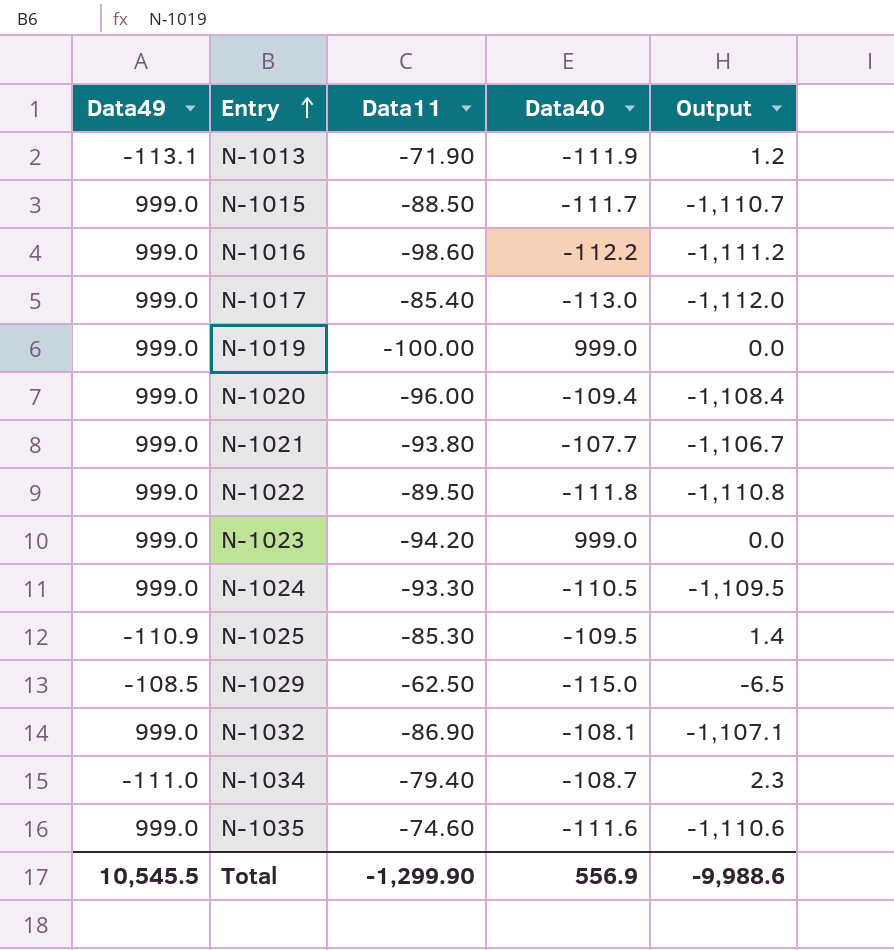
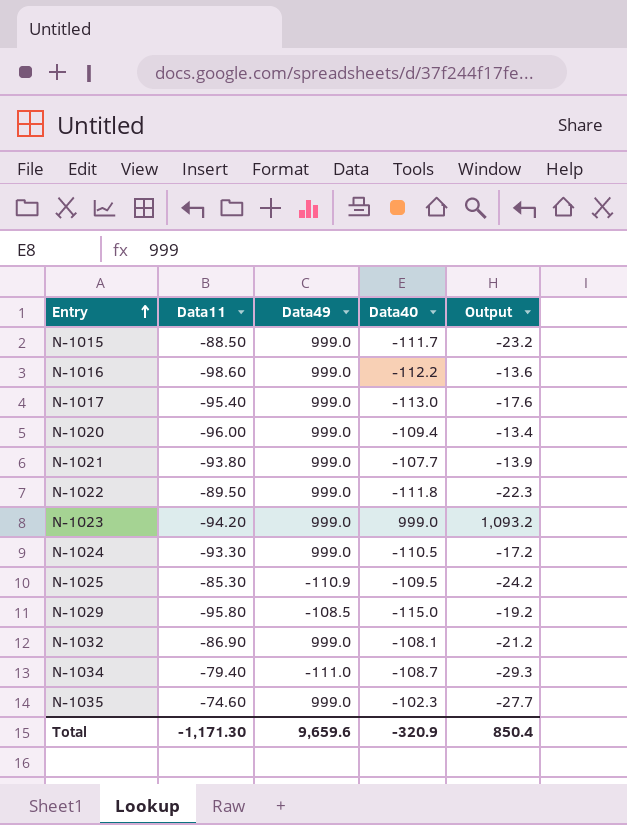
column Data49 | position: 1 -> 3
column Output | formula: [Data40] - [Data49] -> [Data40] - [Data11]
row N-1013: -113.1 | -71.90 | -111.9 | 1.2 -> none
row N-1019: 999.0 | -100.00 | 999.0 | 0.0 -> none
N-1017 | Data11: -85.40 -> -95.40
N-1029 | Data11: -62.50 -> -95.80
N-1035 | Data40: -111.6 -> -102.3
Total | Data11: -1,299.90 -> -1,171.30
Total | Data49: 10,545.5 -> 9,659.6
Total | Data40: 556.9 -> -320.9
Total | Output: -9,988.6 -> 850.4

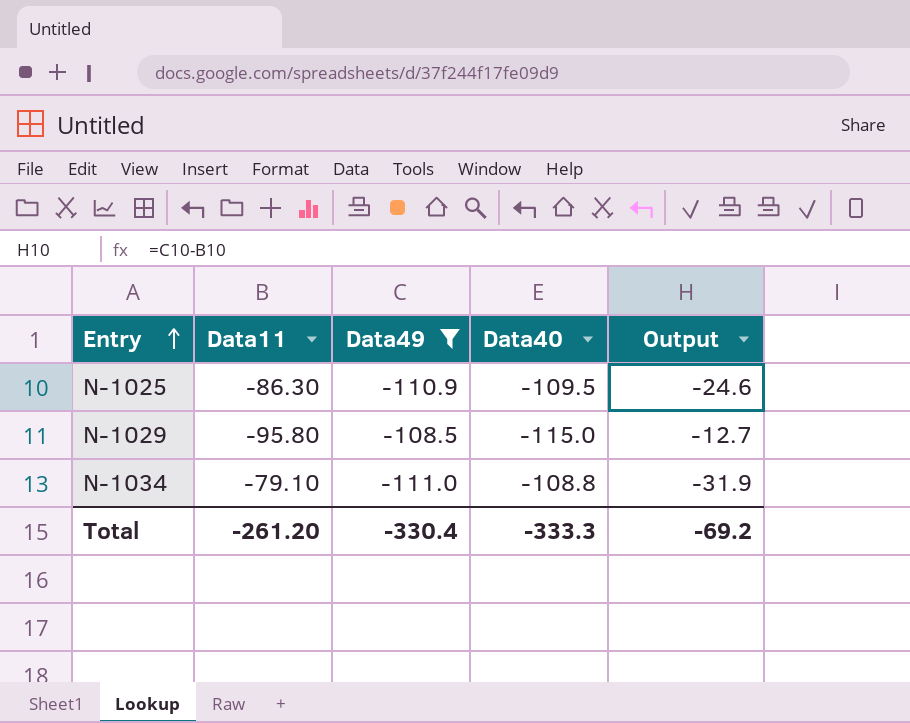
filter: none -> Data49 != 999.0
column Output | formula: [Data40] - [Data11] -> [Data49] - [Data11]
N-1025 | Data11: -85.30 -> -86.30
N-1034 | Data11: -79.40 -> -79.10
N-1034 | Data40: -108.7 -> -108.8
Total | Data11: -1,171.30 -> -261.20
Total | Data49: 9,659.6 -> -330.4
Total | Data40: -320.9 -> -333.3
Total | Output: 850.4 -> -69.2

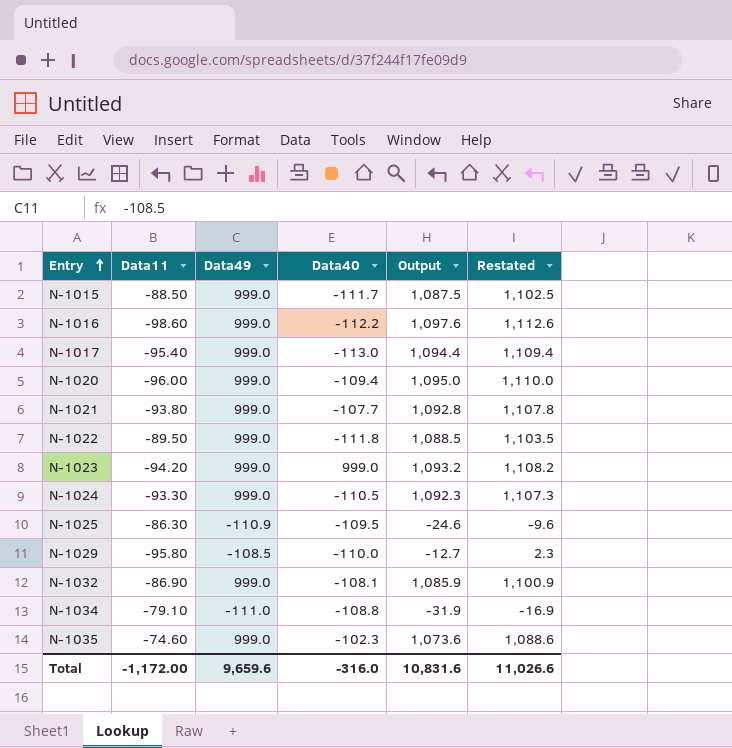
filter: Data49 != 999.0 -> none
column Restated | formula: none -> [Output] + 15
N-1029 | Data40: -115.0 -> -110.0
Total | Data11: -261.20 -> -1,172.00
Total | Data49: -330.4 -> 9,659.6
Total | Data40: -333.3 -> -316.0
Total | Output: -69.2 -> 10,831.6

